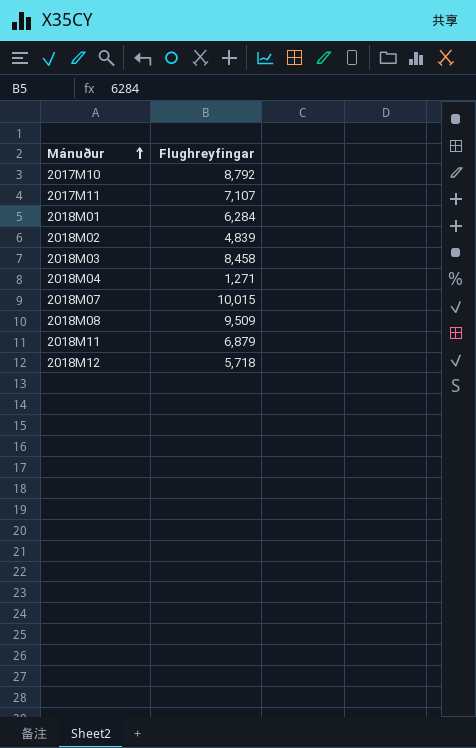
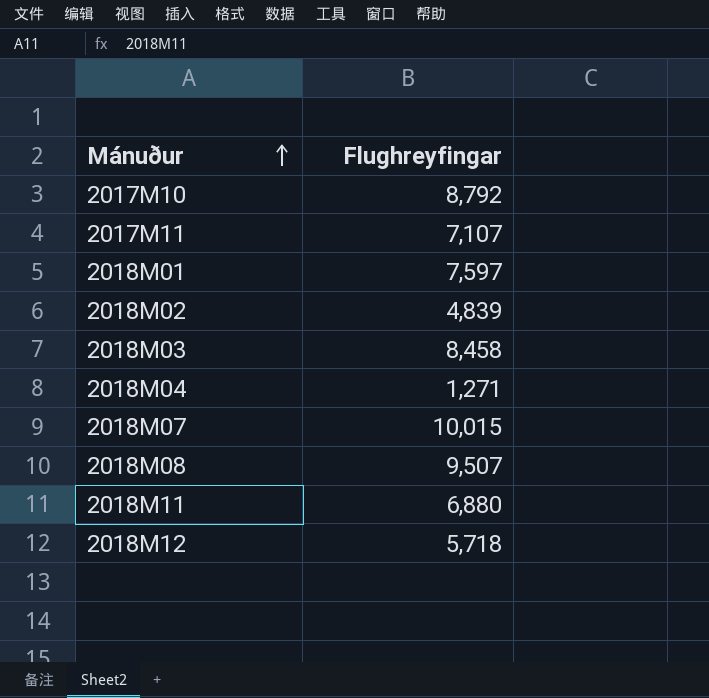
2018M01 | Flughreyfingar: 6,284 -> 7,597
2018M08 | Flughreyfingar: 9,509 -> 9,507
2018M11 | Flughreyfingar: 6,879 -> 6,880

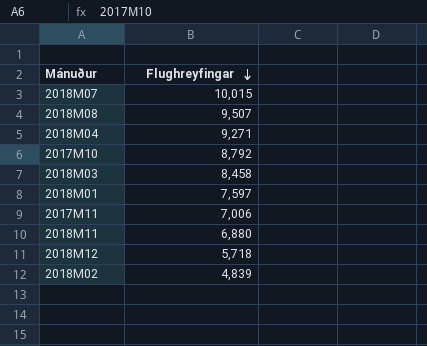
row order: Mánuður ascending -> Flughreyfingar descending
2018M04 | Flughreyfingar: 1,271 -> 9,271
2017M11 | Flughreyfingar: 7,107 -> 7,006

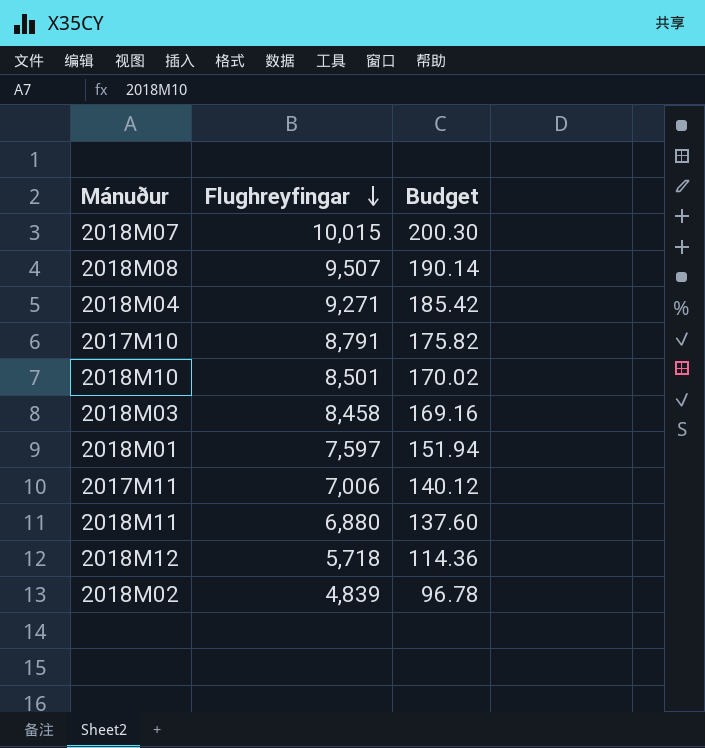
column Budget | formula: none -> [Flughreyfingar] * 0.02
2017M10 | Flughreyfingar: 8,792 -> 8,791
row 2018M10: none -> 8,501 | 170.02

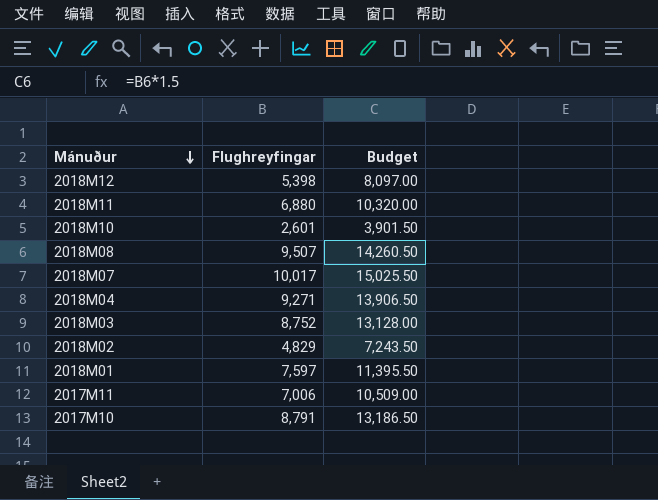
row order: Flughreyfingar descending -> Mánuður descending
column Budget | formula: [Flughreyfingar] * 0.02 -> [Flughreyfingar] * 1.5
2018M12 | Flughreyfingar: 5,718 -> 5,398
2018M10 | Flughreyfingar: 8,501 -> 2,601
2018M07 | Flughreyfingar: 10,015 -> 10,017
2018M03 | Flughreyfingar: 8,458 -> 8,752
2018M02 | Flughreyfingar: 4,839 -> 4,829

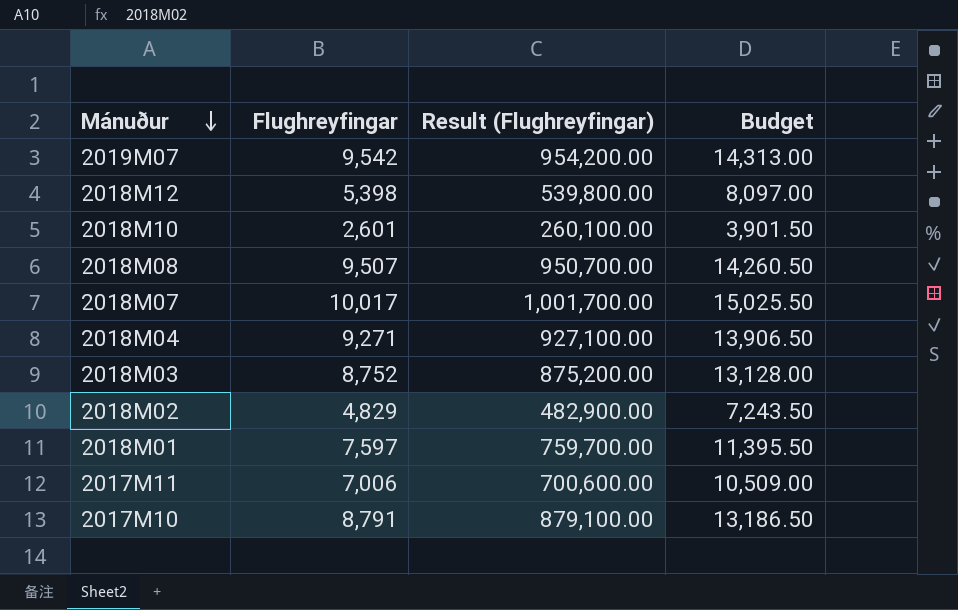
column Result (Flughreyfingar) | formula: none -> [Flughreyfingar] * 100
row 2018M11: 6,880 | 10,320.00 -> none
row 2019M07: none -> 9,542 | 954,200.00 | 14,313.00

